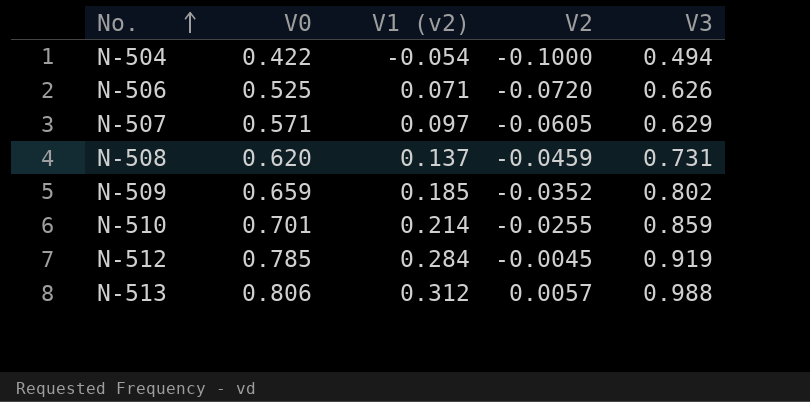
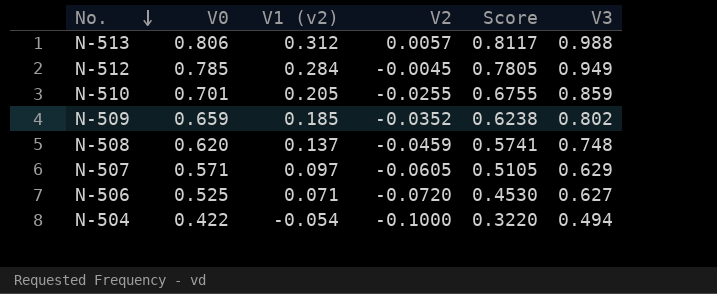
row order: No. ascending -> No. descending
column Score | formula: none -> [V0] + [V2]
N-512 | V3: 0.919 -> 0.949
N-510 | V1 (v2): 0.214 -> 0.205
N-508 | V3: 0.731 -> 0.748
N-506 | V3: 0.626 -> 0.627

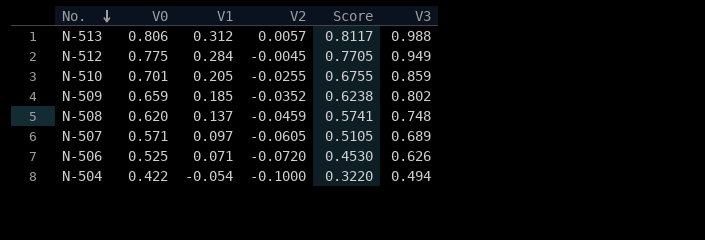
column name: V1 (v2) -> V1
N-512 | V0: 0.785 -> 0.775
N-512 | Score: 0.7805 -> 0.7705
N-507 | V3: 0.629 -> 0.689
N-506 | V3: 0.627 -> 0.626

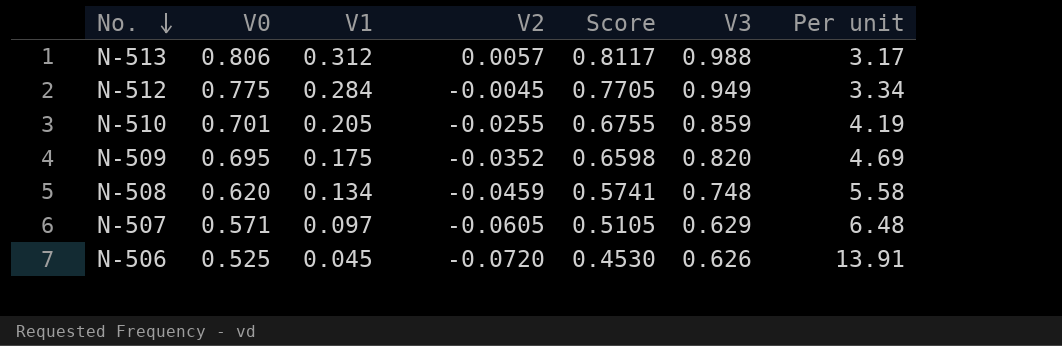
column Per unit | formula: none -> [V3] / [V1]
row N-504: 0.422 | -0.054 | -0.1000 | 0.3220 | 0.494 -> none
N-509 | V0: 0.659 -> 0.695
N-509 | V1: 0.185 -> 0.175
N-509 | Score: 0.6238 -> 0.6598
N-509 | V3: 0.802 -> 0.820
N-508 | V1: 0.137 -> 0.134
N-507 | V3: 0.689 -> 0.629
N-506 | V1: 0.071 -> 0.045

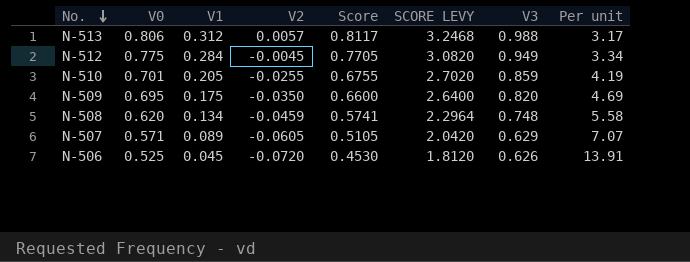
column SCORE LEVY | formula: none -> [Score] * 4
N-509 | V2: -0.0352 -> -0.0350
N-509 | Score: 0.6598 -> 0.6600
N-507 | V1: 0.097 -> 0.089
N-507 | Per unit: 6.48 -> 7.07

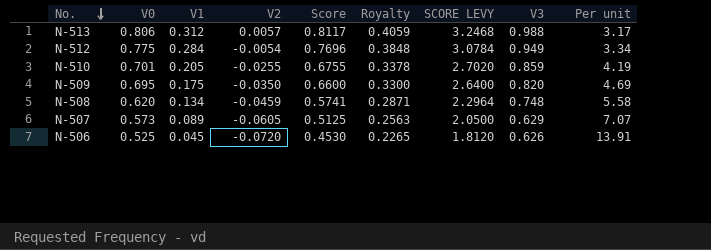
column Royalty | formula: none -> [Score] * 0.5
N-512 | V2: -0.0045 -> -0.0054
N-512 | Score: 0.7705 -> 0.7696
N-512 | SCORE LEVY: 3.0820 -> 3.0784
N-507 | V0: 0.571 -> 0.573
N-507 | Score: 0.5105 -> 0.5125
N-507 | SCORE LEVY: 2.0420 -> 2.0500

